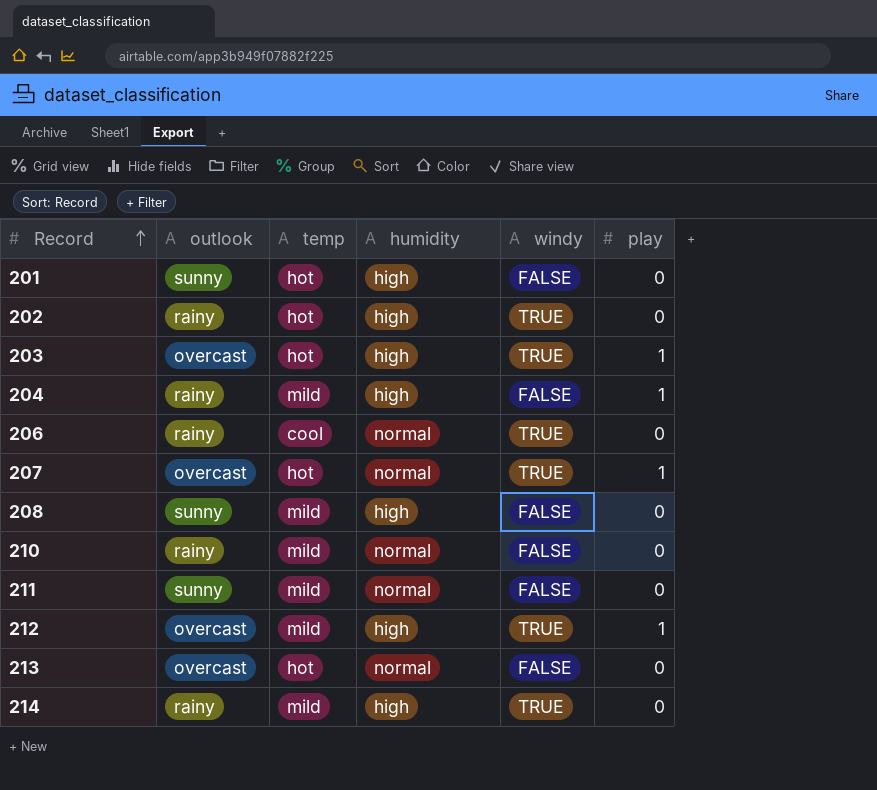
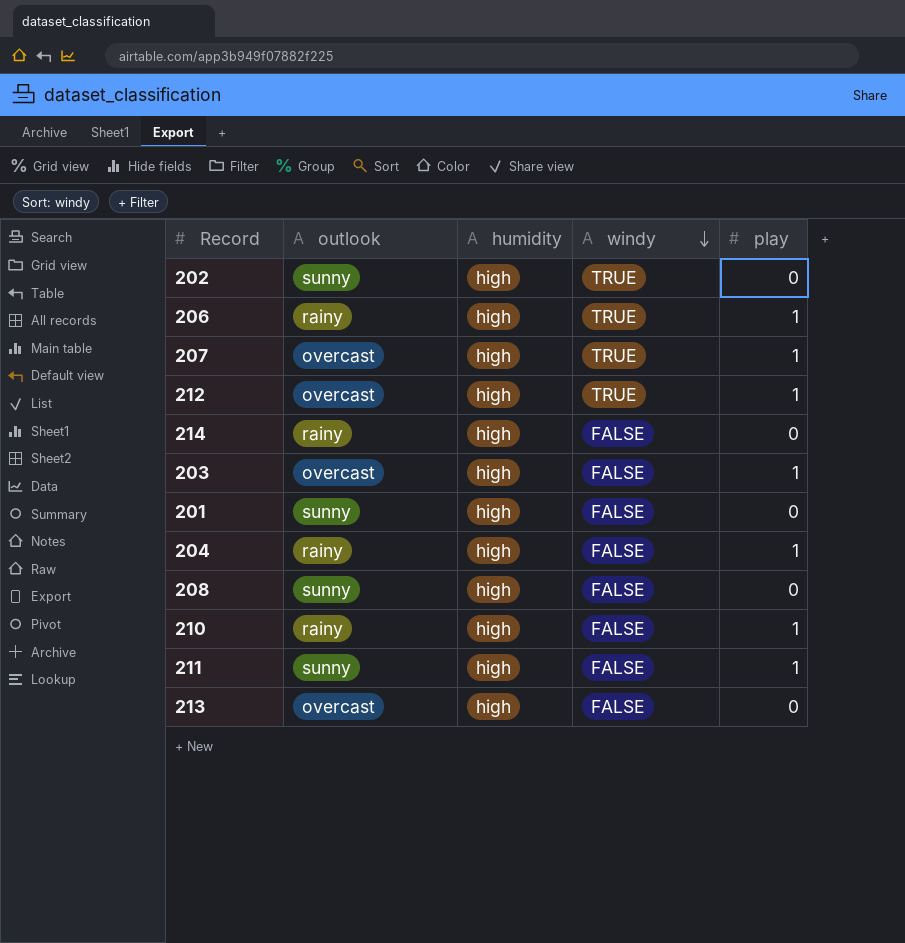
row order: Record ascending -> windy descending
column temp | position: 3 -> none
202 | outlook: rainy -> sunny
206 | humidity: normal -> high
206 | play: 0 -> 1
207 | humidity: normal -> high
214 | windy: TRUE -> FALSE
203 | windy: TRUE -> FALSE
210 | humidity: normal -> high
210 | play: 0 -> 1
211 | humidity: normal -> high
211 | play: 0 -> 1
213 | humidity: normal -> high

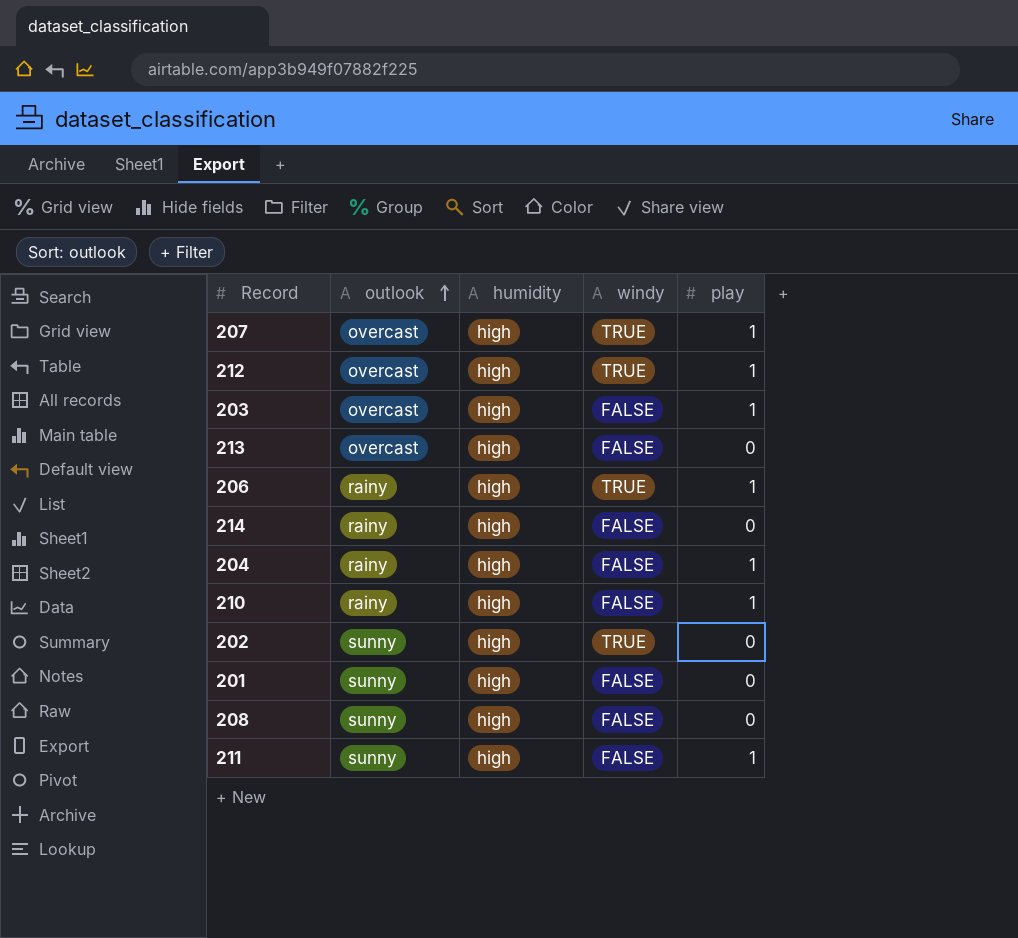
row order: windy descending -> outlook ascending

